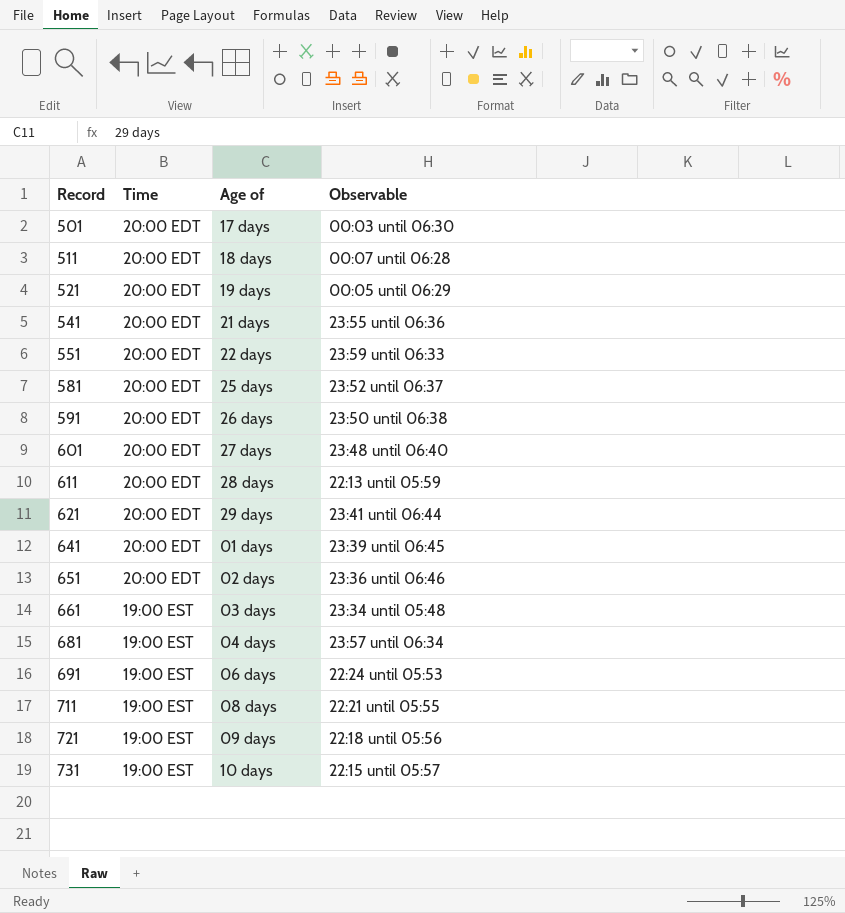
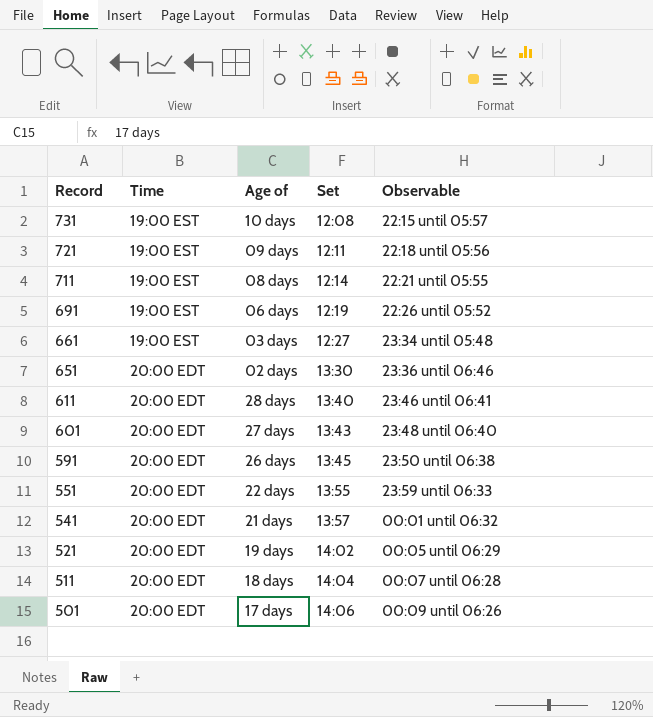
row order: Record ascending -> Record descending
column Set | position: none -> 4
row 581: 20:00 EDT | 25 days | 23:52 until 06:37 -> none
row 621: 20:00 EDT | 29 days | 23:41 until 06:44 -> none
row 641: 20:00 EDT | 01 days | 23:39 until 06:45 -> none
row 681: 19:00 EST | 04 days | 23:57 until 06:34 -> none
691 | Observable: 22:24 until 05:53 -> 22:26 until 05:52
611 | Observable: 22:13 until 05:59 -> 23:46 until 06:41
541 | Observable: 23:55 until 06:36 -> 00:01 until 06:32
501 | Observable: 00:03 until 06:30 -> 00:09 until 06:26

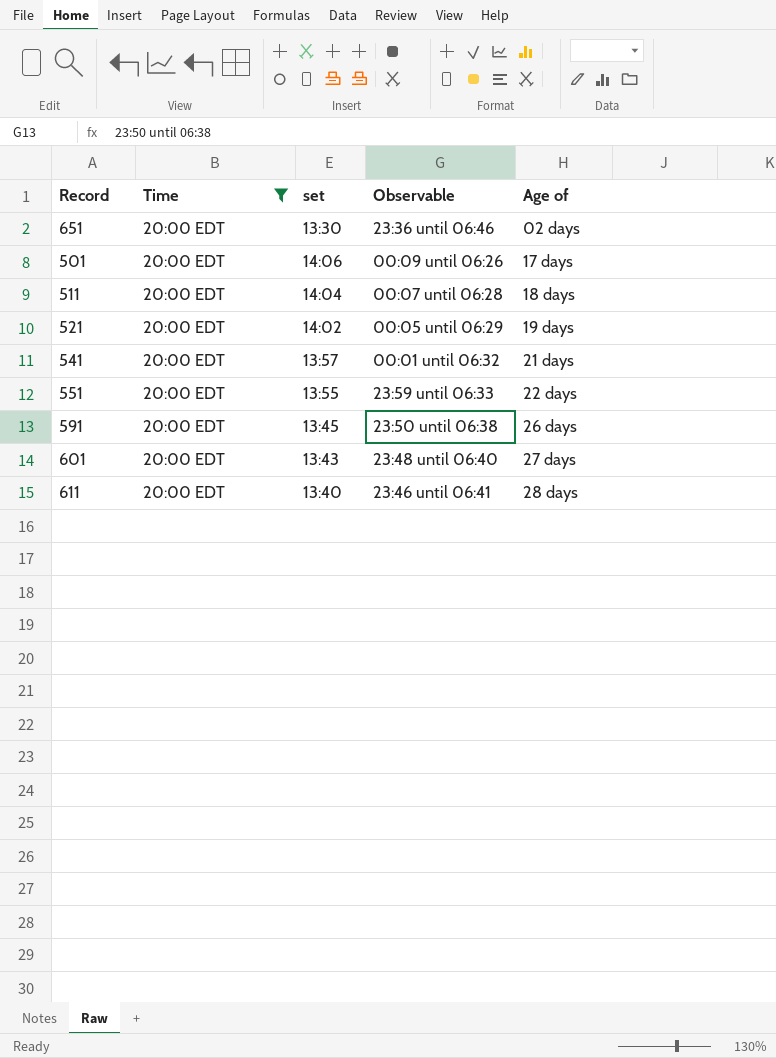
filter: none -> Time = 20:00 EDT
row order: Record descending -> Age of ascending
column name: Set -> set
column Age of | position: 3 -> 5

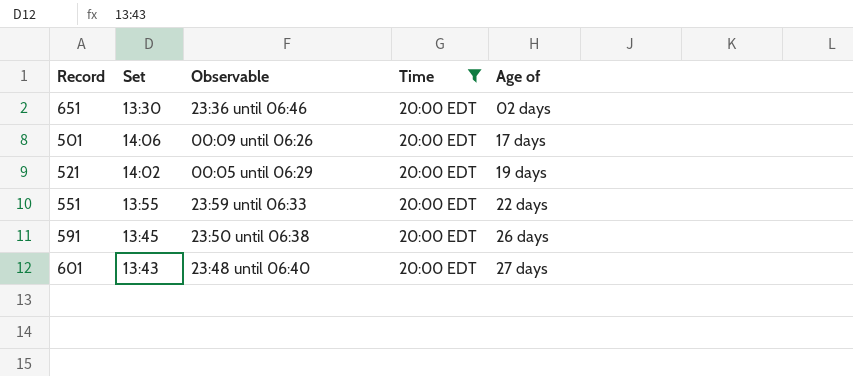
column name: set -> Set
column Time | position: 2 -> 4
row 511: 20:00 EDT | 14:04 | 00:07 until 06:28 | 18 days -> none
row 541: 20:00 EDT | 13:57 | 00:01 until 06:32 | 21 days -> none
row 611: 20:00 EDT | 13:40 | 23:46 until 06:41 | 28 days -> none

